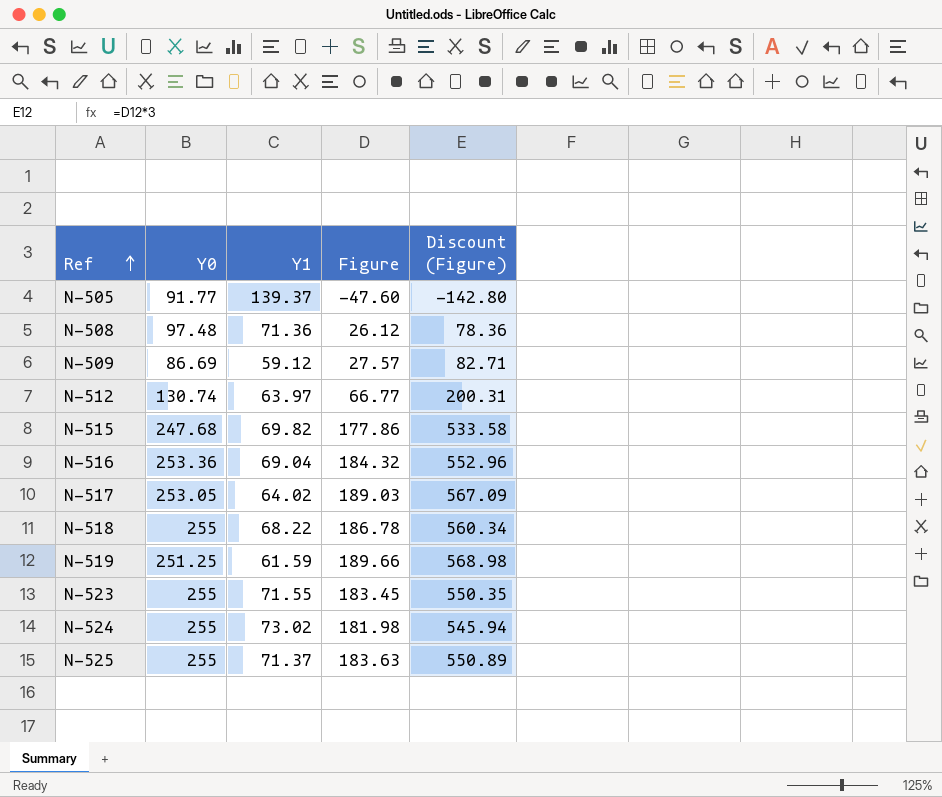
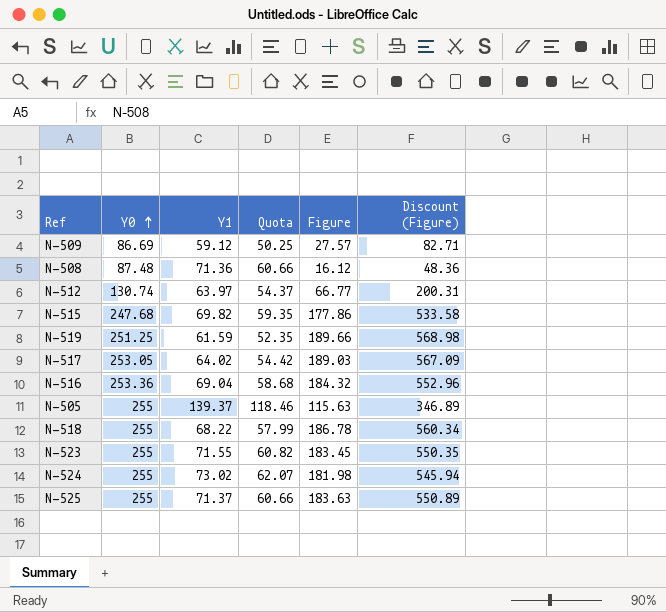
row order: Ref ascending -> Y0 ascending
column Quota | formula: none -> [Y1] * 0.85
N-508 | Y0: 97.48 -> 87.48
N-508 | Figure: 26.12 -> 16.12
N-508 | Discount (Figure): 78.36 -> 48.36
N-505 | Y0: 91.77 -> 255
N-505 | Figure: -47.60 -> 115.63
N-505 | Discount (Figure): -142.80 -> 346.89

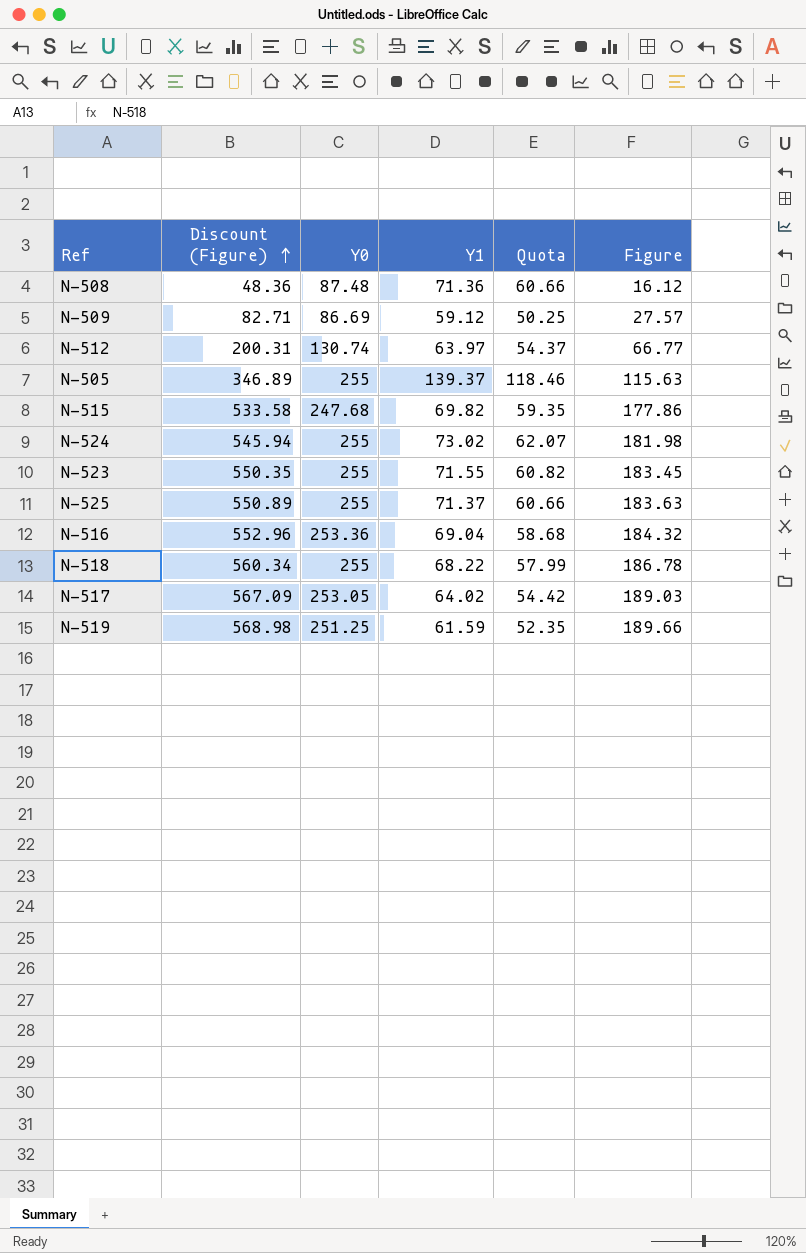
row order: Y0 ascending -> Discount (Figure) ascending
column Discount (Figure) | position: 6 -> 2

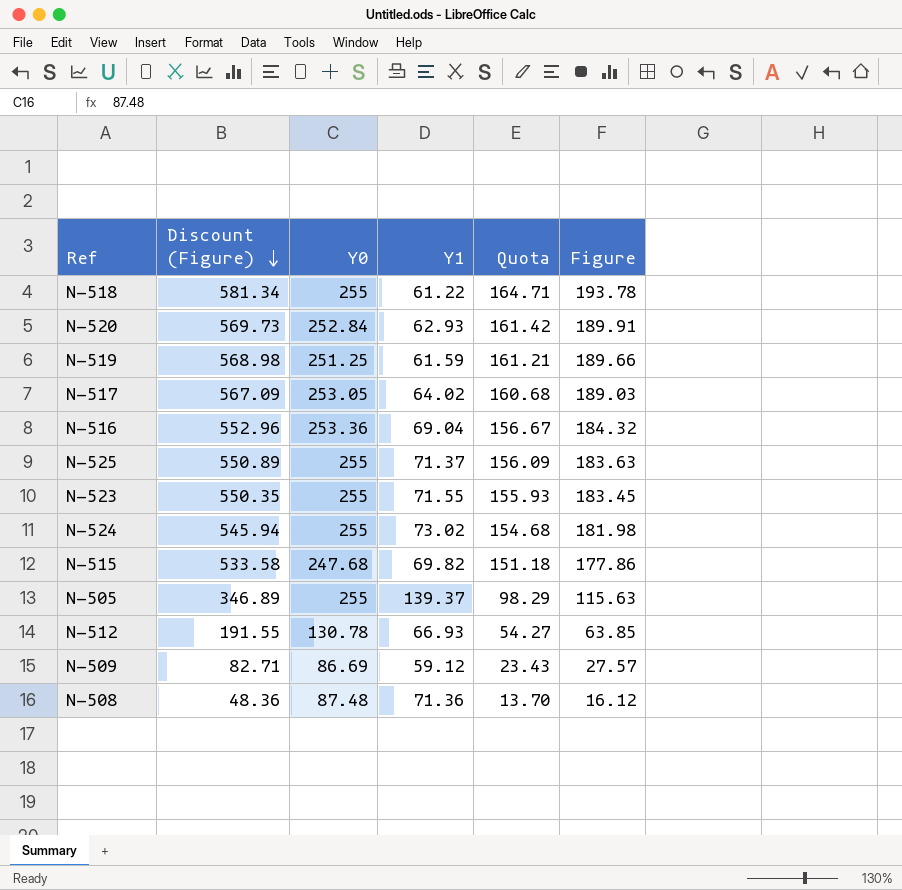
row order: Discount (Figure) ascending -> Discount (Figure) descending
column Quota | formula: [Y1] * 0.85 -> [Figure] * 0.85
N-518 | Discount (Figure): 560.34 -> 581.34
N-518 | Y1: 68.22 -> 61.22
N-518 | Figure: 186.78 -> 193.78
row N-520: none -> 569.73 | 252.84 | 62.93 | 161.42 | 189.91
N-512 | Discount (Figure): 200.31 -> 191.55
N-512 | Y0: 130.74 -> 130.78
N-512 | Y1: 63.97 -> 66.93
N-512 | Figure: 66.77 -> 63.85

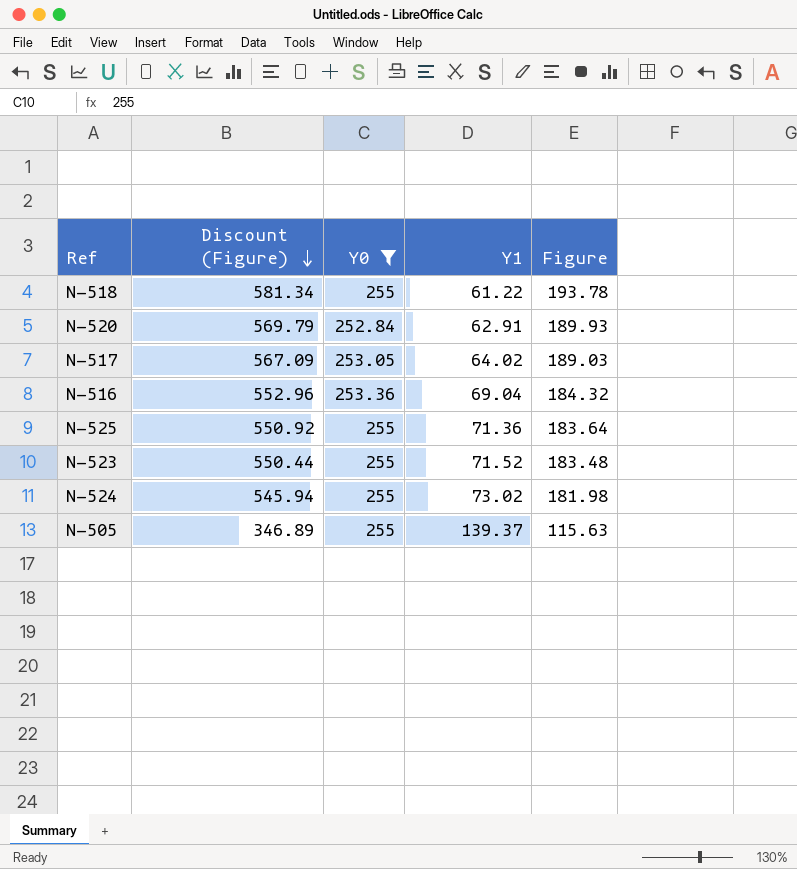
filter: none -> Y0 >= 252.84
column Quota | formula: [Figure] * 0.85 -> none
N-520 | Discount (Figure): 569.73 -> 569.79
N-520 | Y1: 62.93 -> 62.91
N-520 | Figure: 189.91 -> 189.93
N-525 | Discount (Figure): 550.89 -> 550.92
N-525 | Y1: 71.37 -> 71.36
N-525 | Figure: 183.63 -> 183.64
N-523 | Discount (Figure): 550.35 -> 550.44
N-523 | Y1: 71.55 -> 71.52
N-523 | Figure: 183.45 -> 183.48

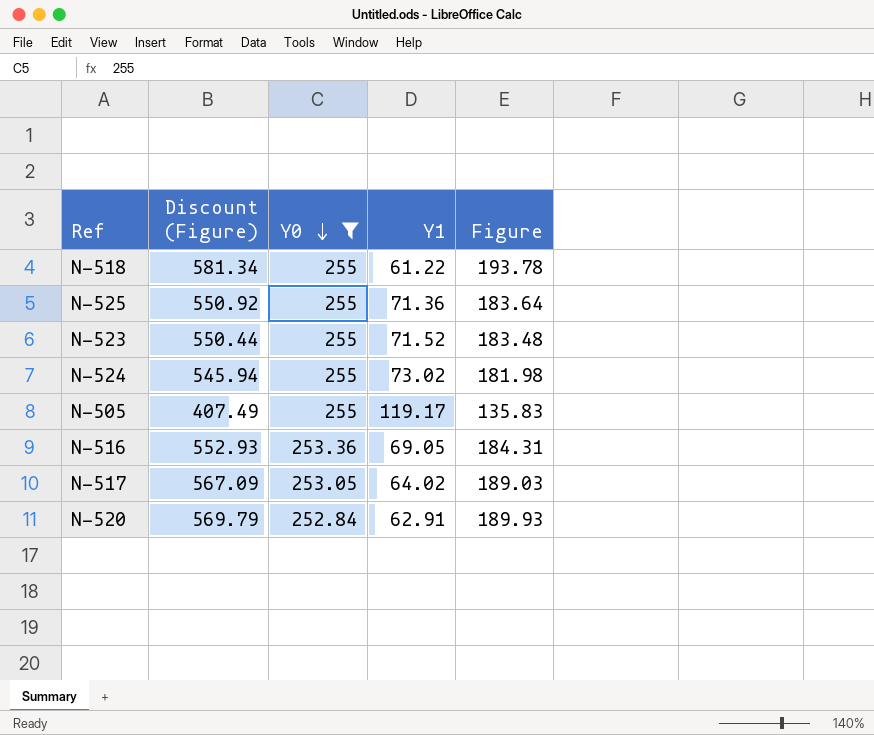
row order: Discount (Figure) descending -> Y0 descending
N-505 | Discount (Figure): 346.89 -> 407.49
N-505 | Y1: 139.37 -> 119.17
N-505 | Figure: 115.63 -> 135.83
N-516 | Discount (Figure): 552.96 -> 552.93
N-516 | Y1: 69.04 -> 69.05
N-516 | Figure: 184.32 -> 184.31

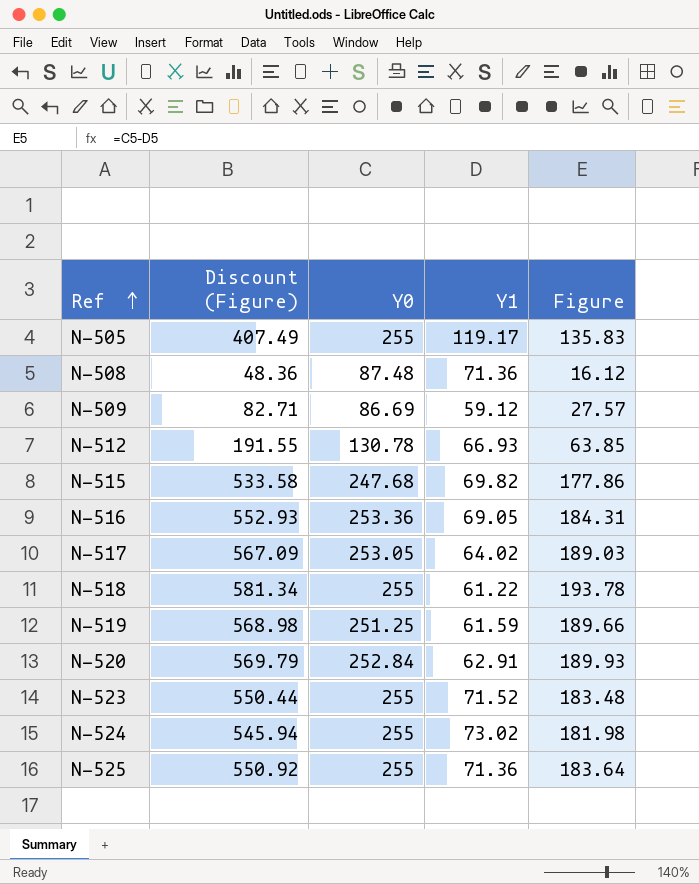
filter: Y0 >= 252.84 -> none
row order: Y0 descending -> Ref ascending

